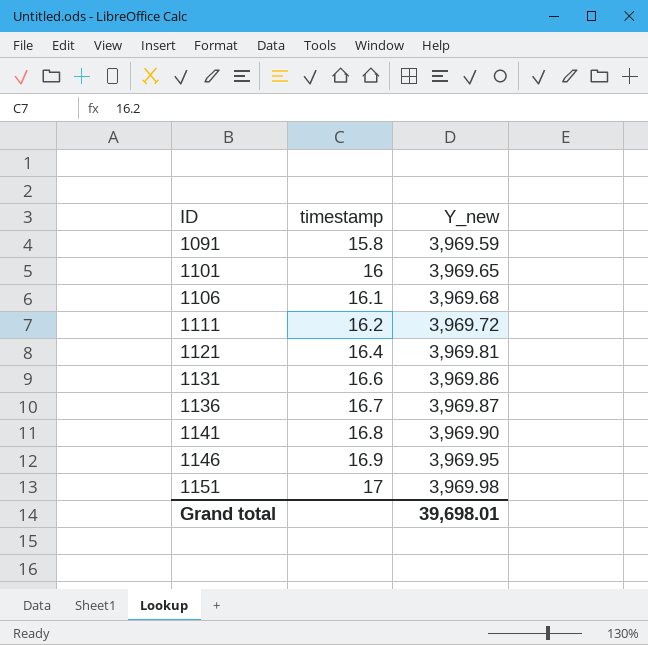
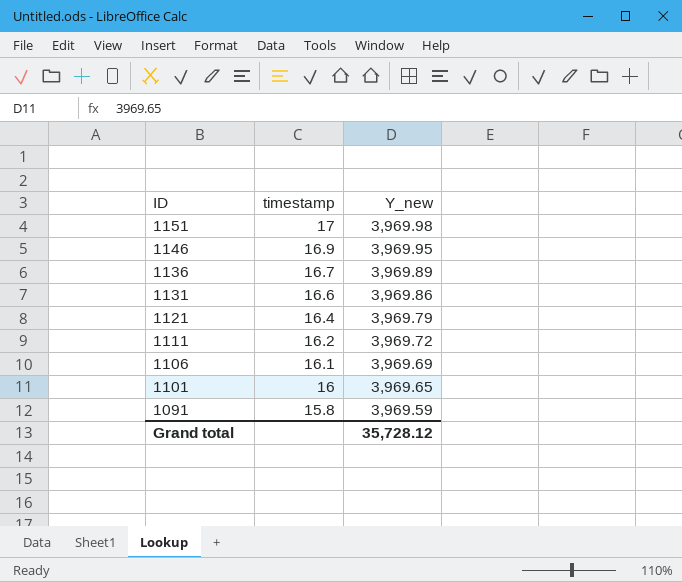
row order: ID ascending -> ID descending
row 1141: 16.8 | 3,969.90 -> none
1136 | Y_new: 3,969.87 -> 3,969.89
1121 | Y_new: 3,969.81 -> 3,969.79
1106 | Y_new: 3,969.68 -> 3,969.69
Grand total | Y_new: 39,698.01 -> 35,728.12

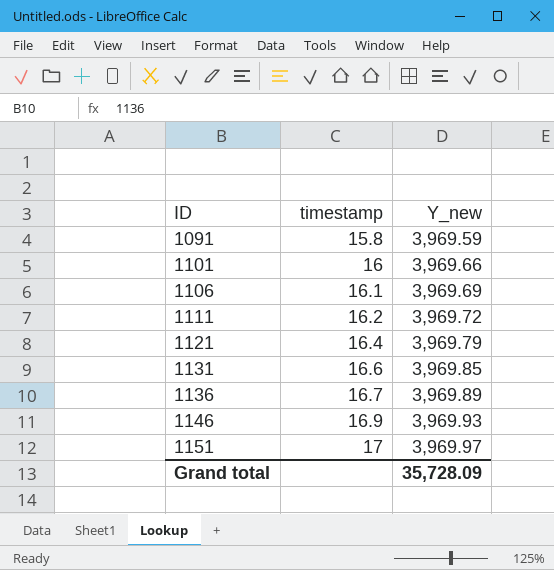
row order: ID descending -> ID ascending
1101 | Y_new: 3,969.65 -> 3,969.66
1131 | Y_new: 3,969.86 -> 3,969.85
1146 | Y_new: 3,969.95 -> 3,969.93
1151 | Y_new: 3,969.98 -> 3,969.97
Grand total | Y_new: 35,728.12 -> 35,728.09

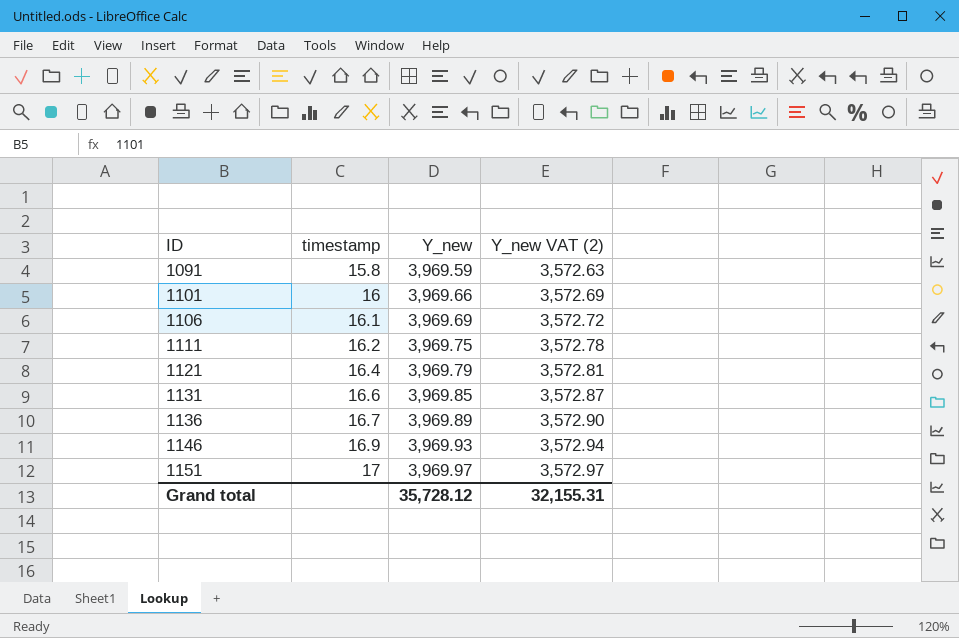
column Y_new VAT (2) | formula: none -> [Y_new] * 0.9
1111 | Y_new: 3,969.72 -> 3,969.75
Grand total | Y_new: 35,728.09 -> 35,728.12

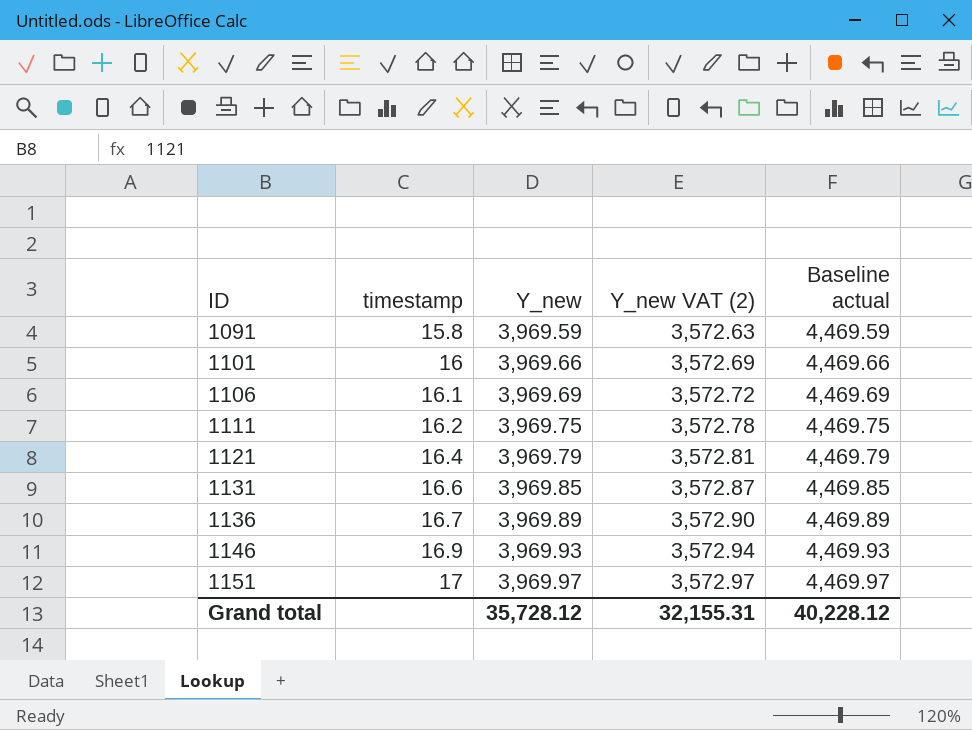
column Baseline actual | formula: none -> [Y_new] + 500

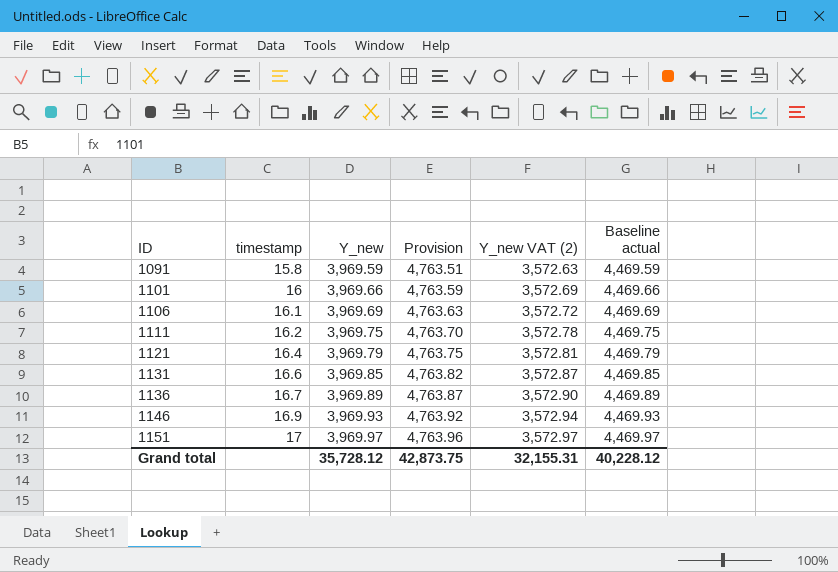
column Provision | formula: none -> [Y_new] * 1.2

